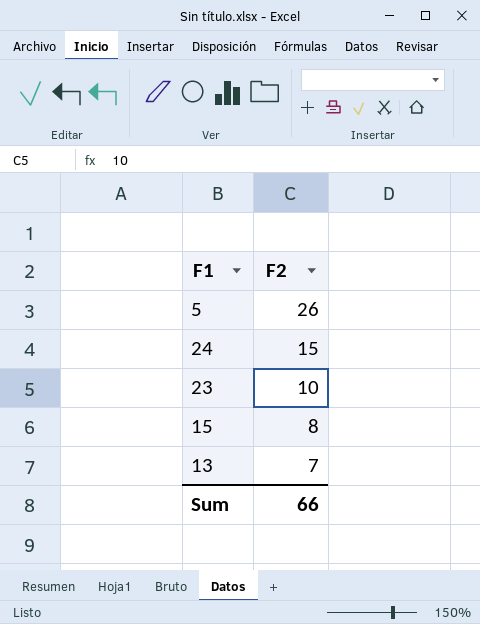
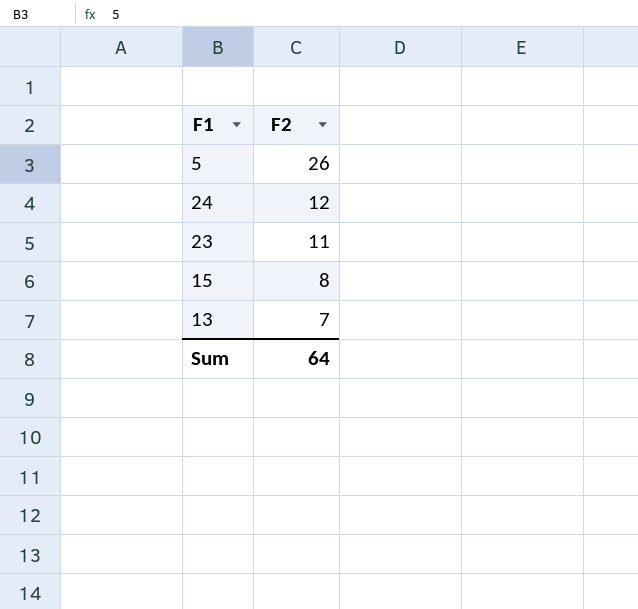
24 | F2: 15 -> 12
23 | F2: 10 -> 11
Sum | F2: 66 -> 64

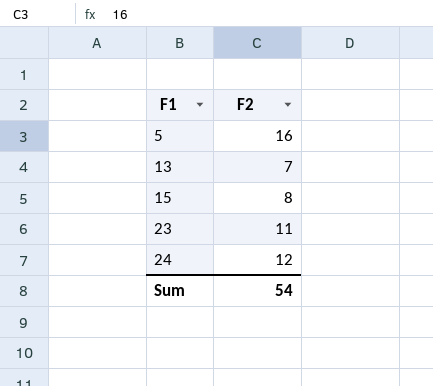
row order: F2 descending -> F1 ascending
5 | F2: 26 -> 16
Sum | F2: 64 -> 54

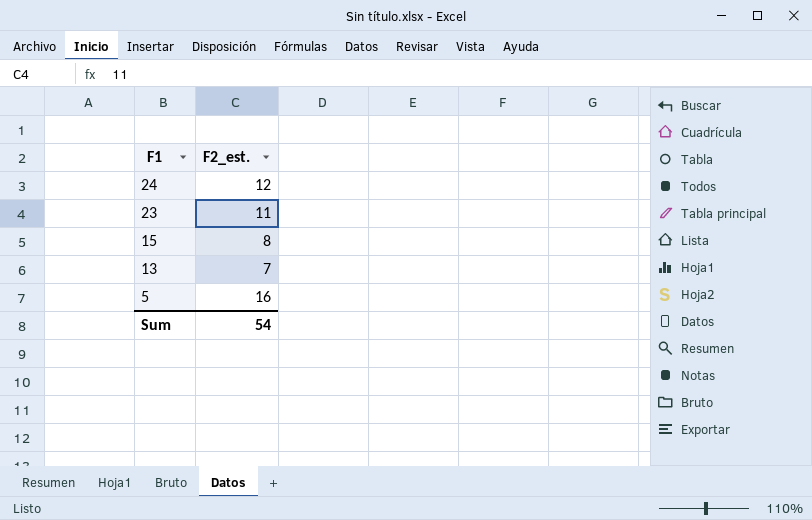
row order: F1 ascending -> F1 descending
column name: F2 -> F2_est.

